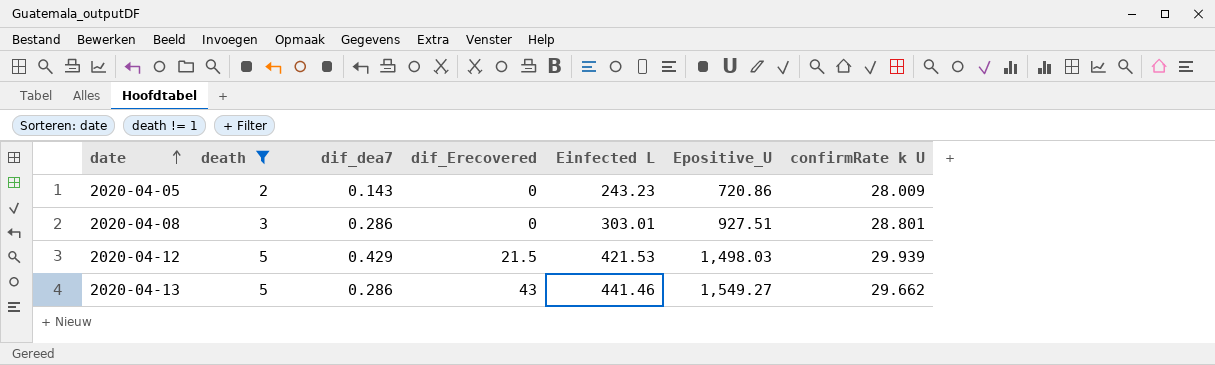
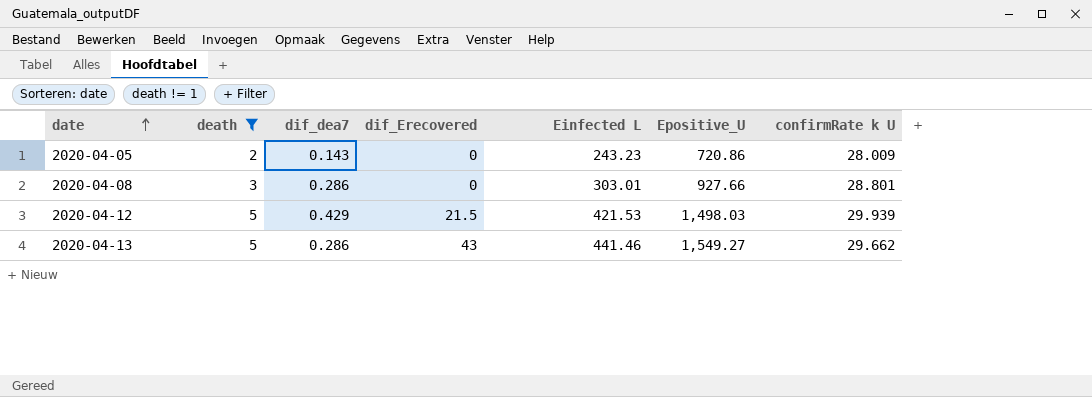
2020-04-08 | Epositive_U: 927.51 -> 927.66

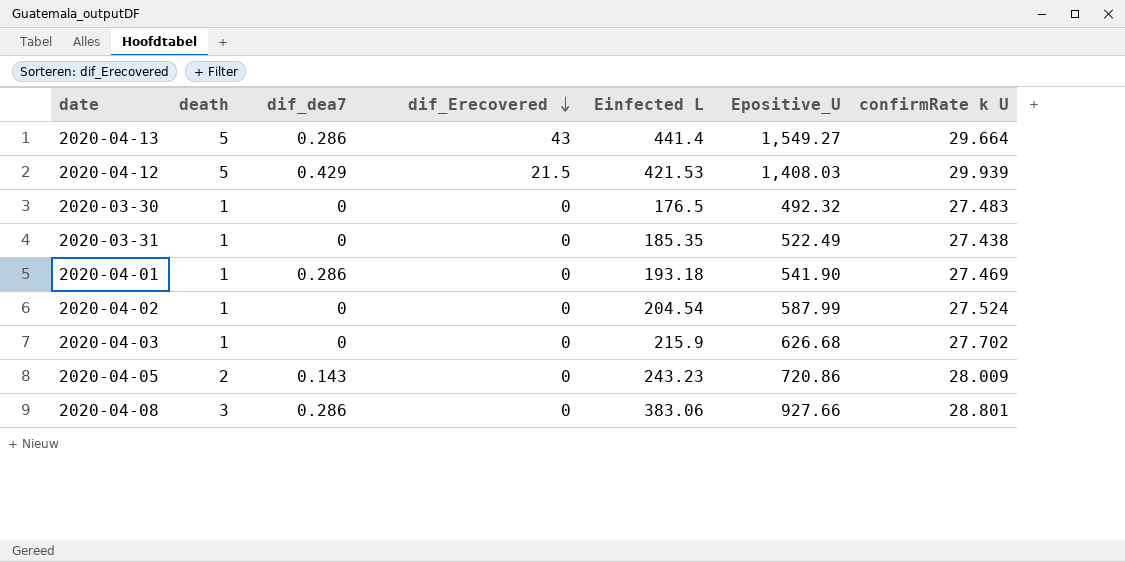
filter: death != 1 -> none
row order: date ascending -> dif_Erecovered descending
2020-04-13 | Einfected L: 441.46 -> 441.4
2020-04-13 | confirmRate k U: 29.662 -> 29.664
2020-04-12 | Epositive_U: 1,498.03 -> 1,408.03
2020-04-08 | Einfected L: 303.01 -> 383.06

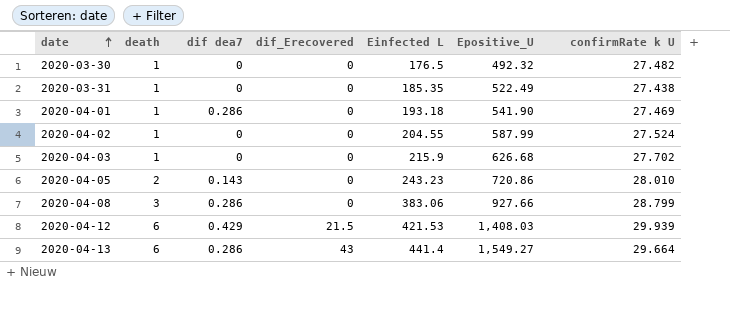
row order: dif_Erecovered descending -> date ascending
column name: dif_dea7 -> dif dea7
2020-03-30 | confirmRate k U: 27.483 -> 27.482
2020-04-02 | Einfected L: 204.54 -> 204.55
2020-04-05 | confirmRate k U: 28.009 -> 28.010
2020-04-08 | confirmRate k U: 28.801 -> 28.799
2020-04-12 | death: 5 -> 6
2020-04-13 | death: 5 -> 6

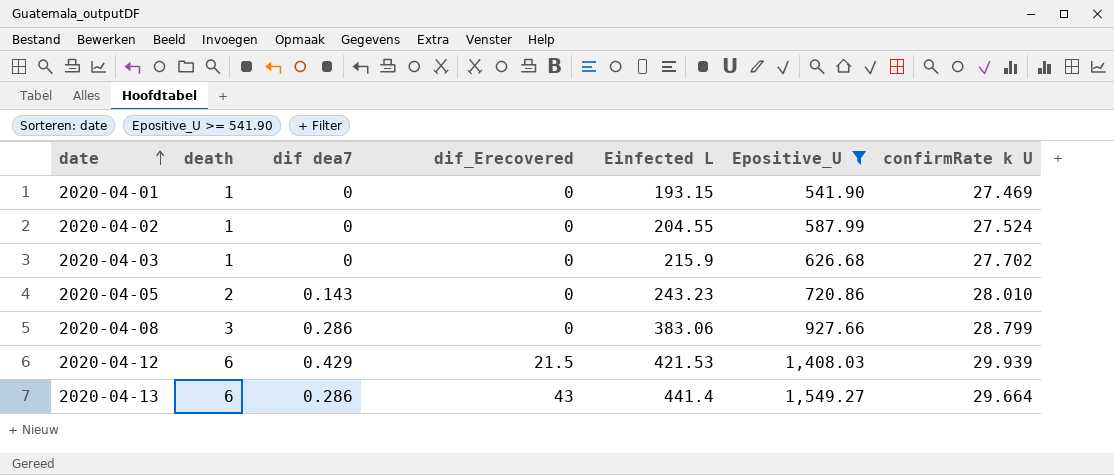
filter: none -> Epositive_U >= 541.90
2020-04-01 | dif dea7: 0.286 -> 0
2020-04-01 | Einfected L: 193.18 -> 193.15

